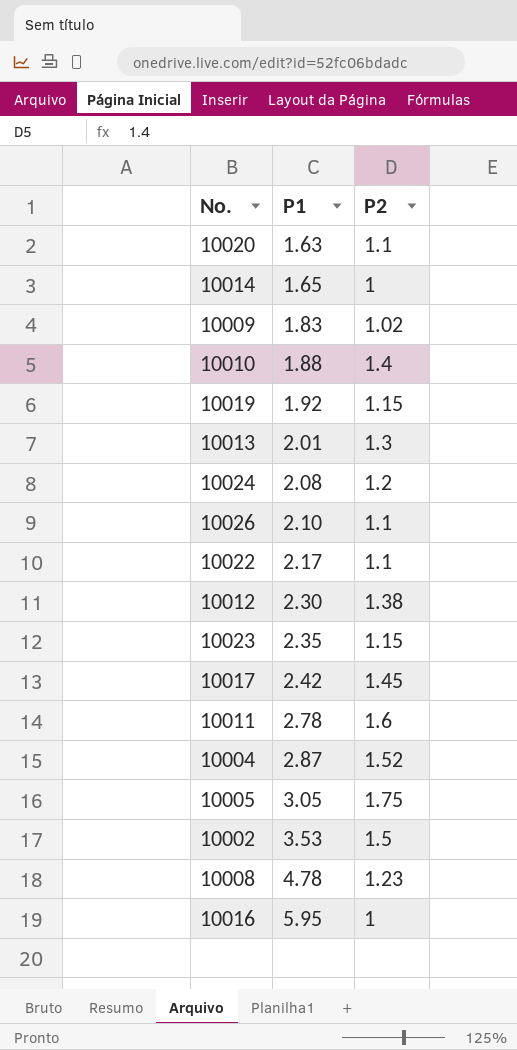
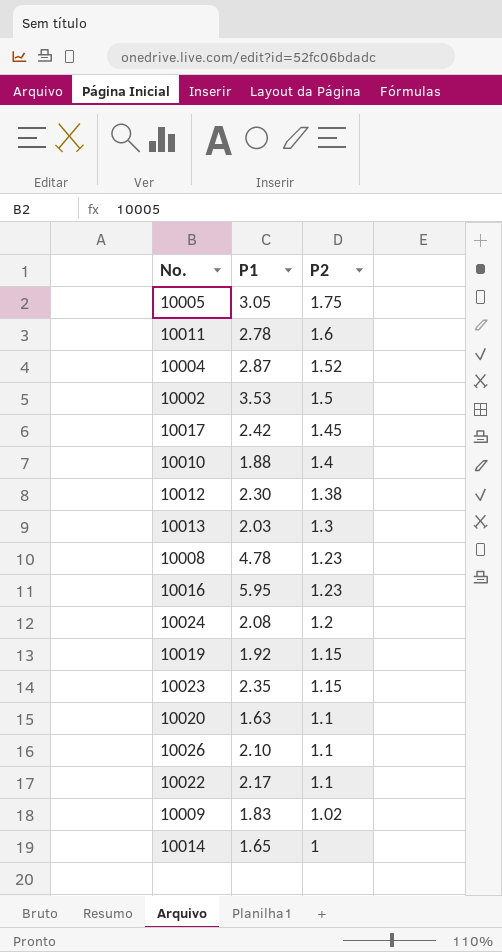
row order: P1 ascending -> P2 descending
10013 | P1: 2.01 -> 2.03
10016 | P2: 1 -> 1.23

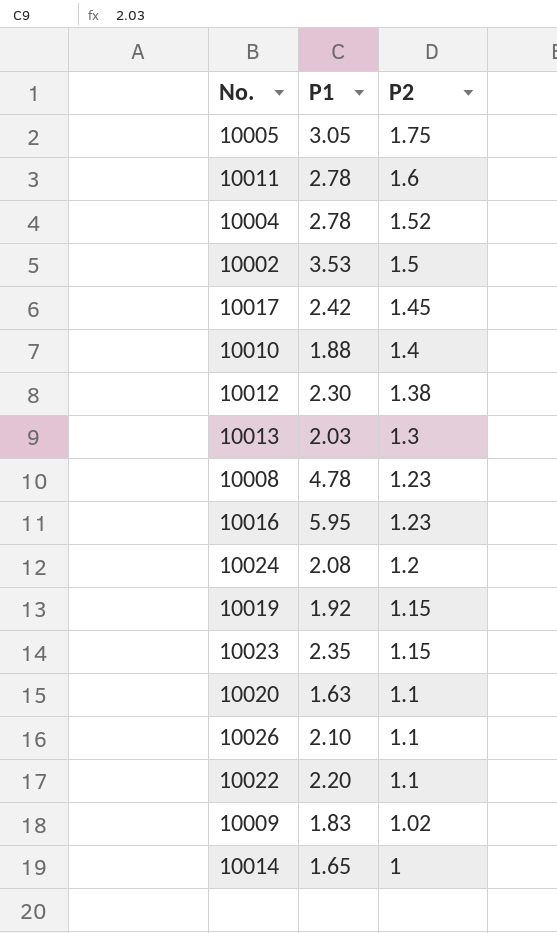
10004 | P1: 2.87 -> 2.78
10022 | P1: 2.17 -> 2.20

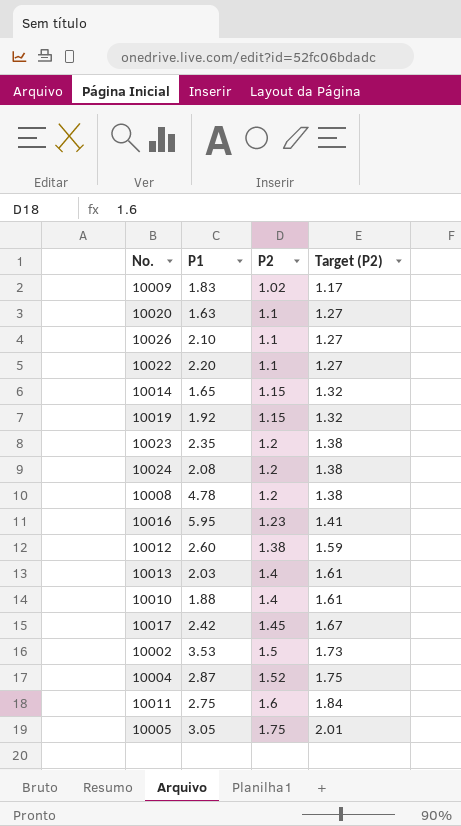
row order: P2 descending -> P2 ascending
column Target (P2) | formula: none -> [P2] * 1.15
10014 | P2: 1 -> 1.15
10023 | P2: 1.15 -> 1.2
10008 | P2: 1.23 -> 1.2
10012 | P1: 2.30 -> 2.60
10013 | P2: 1.3 -> 1.4
10004 | P1: 2.78 -> 2.87
10011 | P1: 2.78 -> 2.75

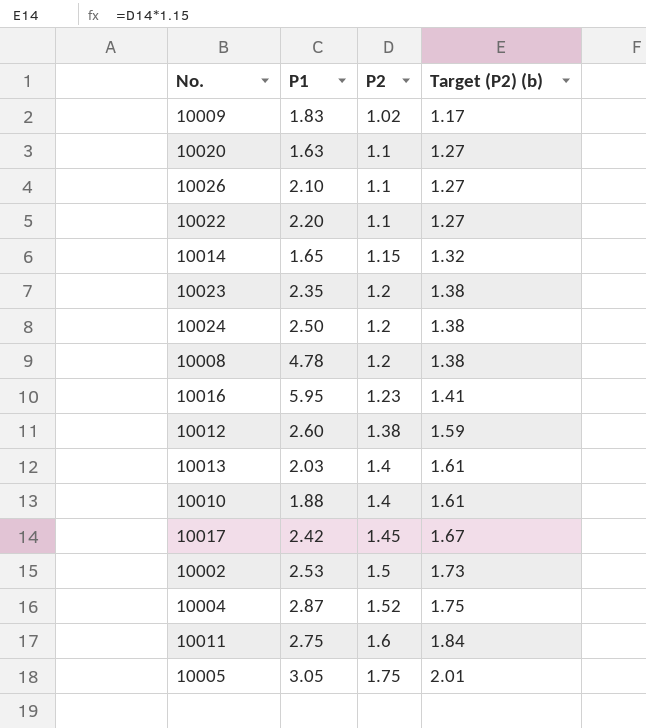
column name: Target (P2) -> Target (P2) (b)
row 10019: 1.92 | 1.15 | 1.32 -> none
10024 | P1: 2.08 -> 2.50
10002 | P1: 3.53 -> 2.53

